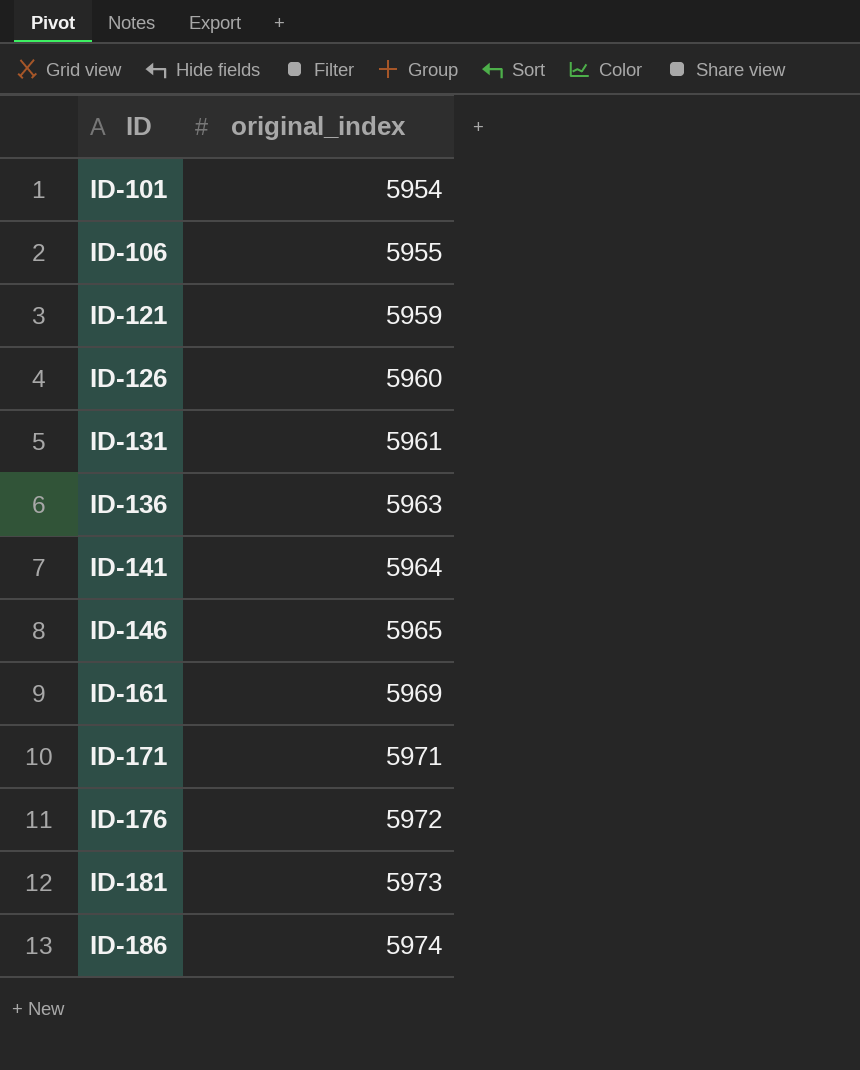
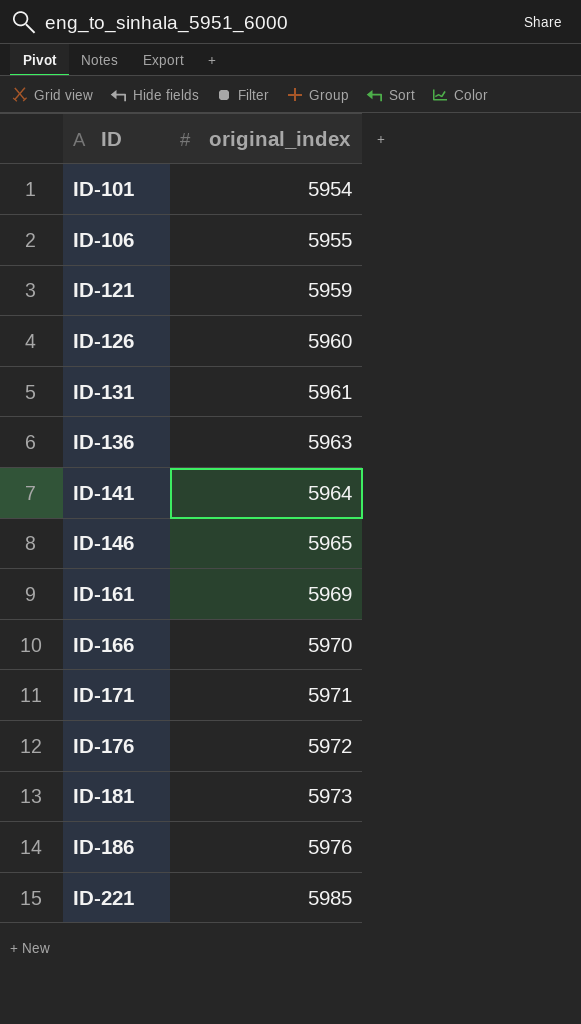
row ID-166: none -> 5970
ID-186 | original_index: 5974 -> 5976
row ID-221: none -> 5985

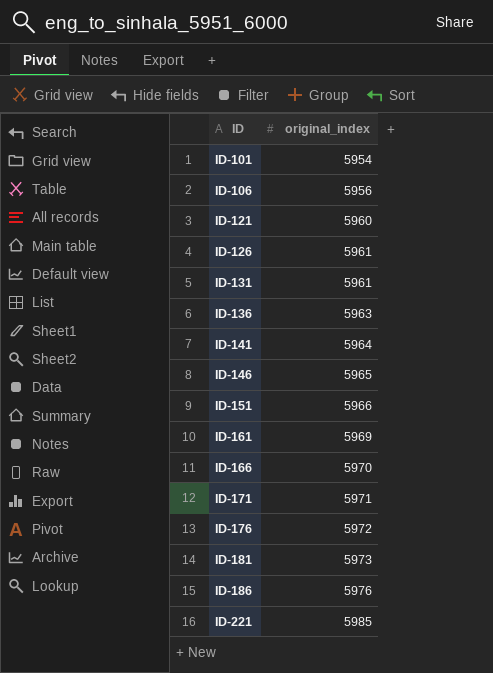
ID-106 | original_index: 5955 -> 5956
ID-121 | original_index: 5959 -> 5960
ID-126 | original_index: 5960 -> 5961
row ID-151: none -> 5966

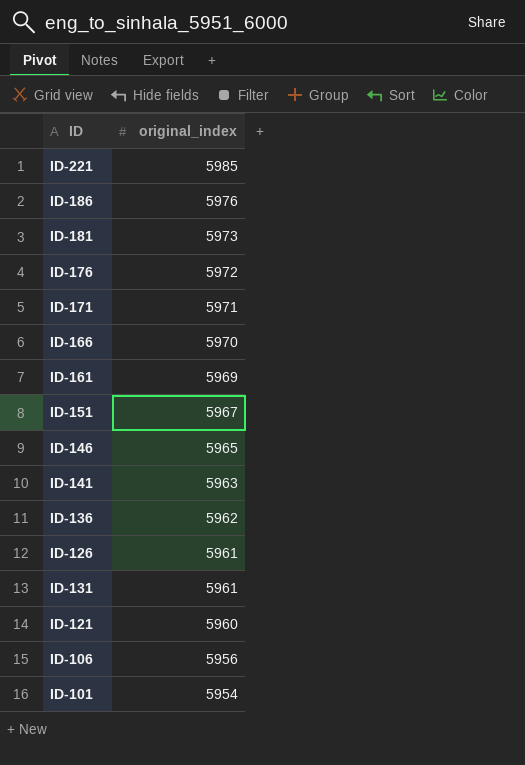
row order: ID ascending -> original_index descending
ID-151 | original_index: 5966 -> 5967
ID-141 | original_index: 5964 -> 5963
ID-136 | original_index: 5963 -> 5962

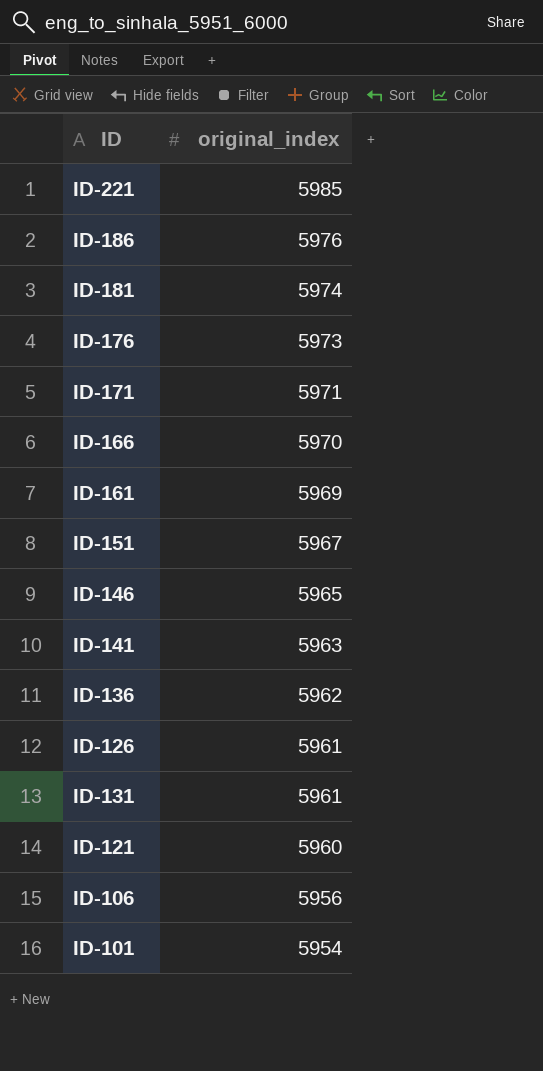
ID-181 | original_index: 5973 -> 5974
ID-176 | original_index: 5972 -> 5973

